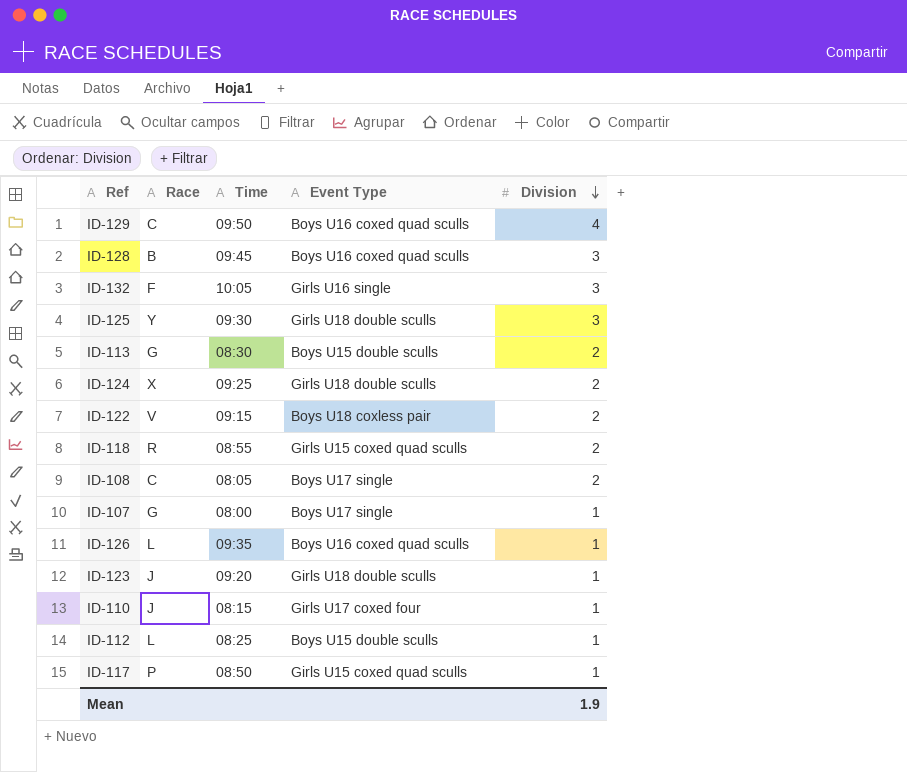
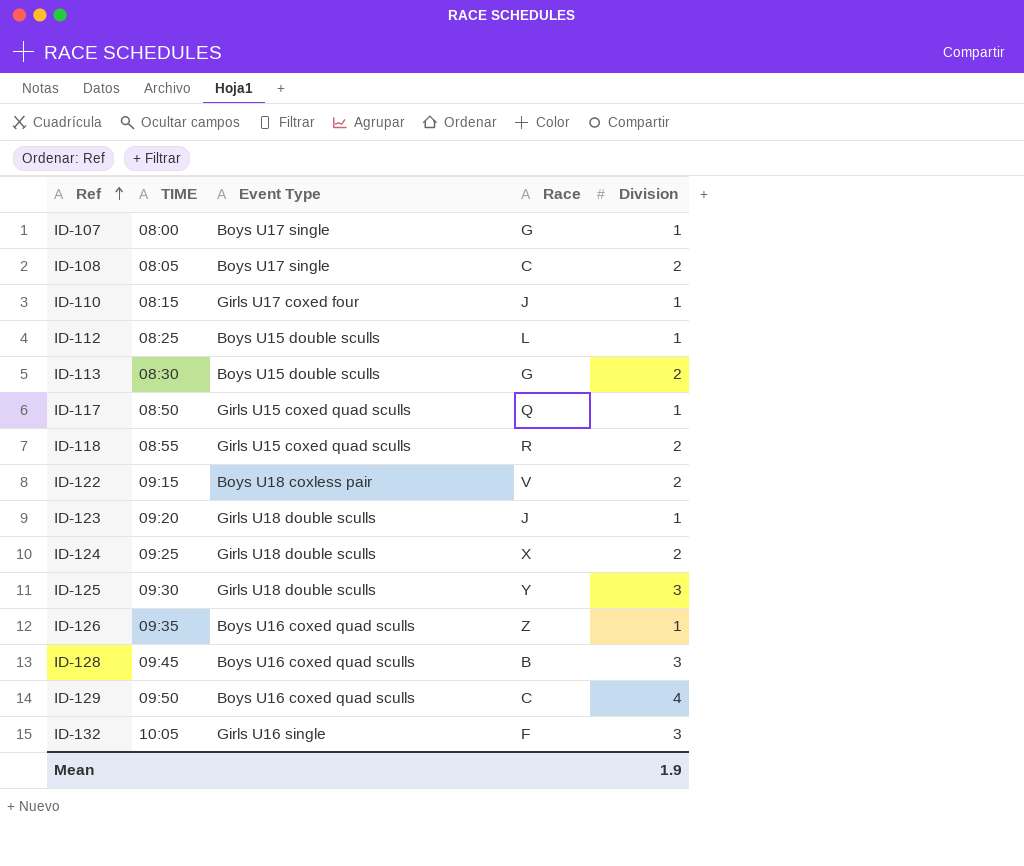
row order: Division descending -> Ref ascending
column name: Time -> TIME
column Race | position: 2 -> 4
ID-117 | Race: P -> Q
ID-126 | Race: L -> Z

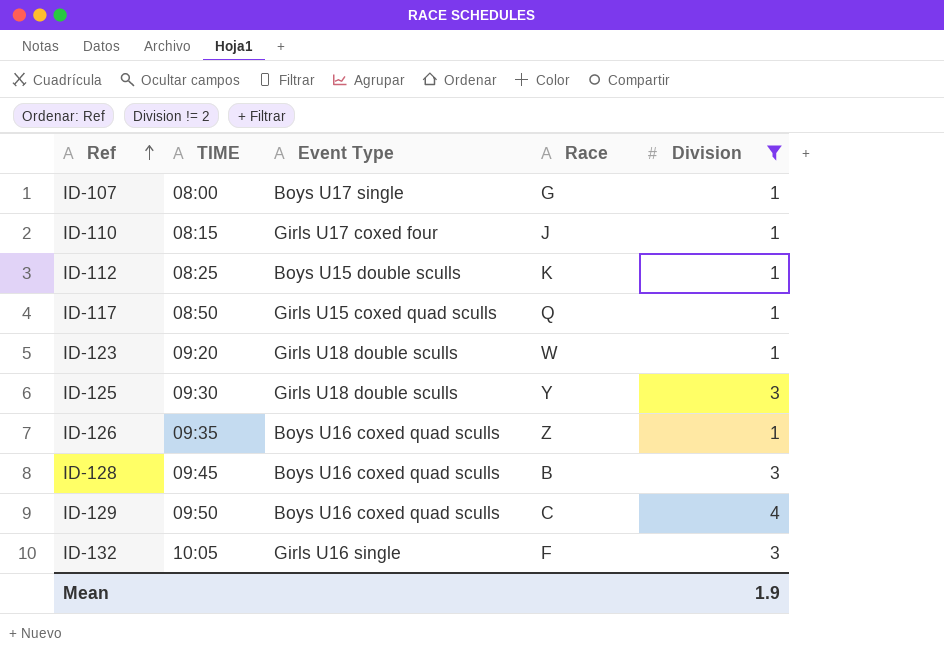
filter: none -> Division != 2
ID-112 | Race: L -> K
ID-123 | Race: J -> W

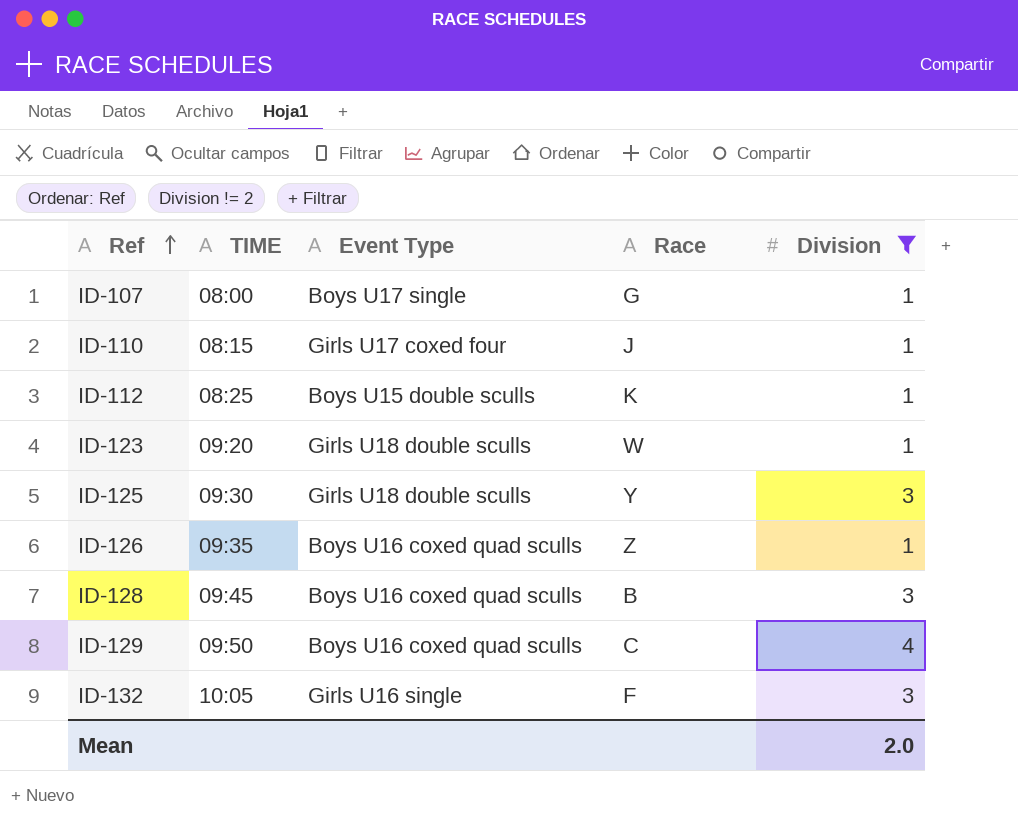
row ID-117: 08:50 | Girls U15 coxed quad sculls | Q | 1 -> none
Mean | Division: 1.9 -> 2.0

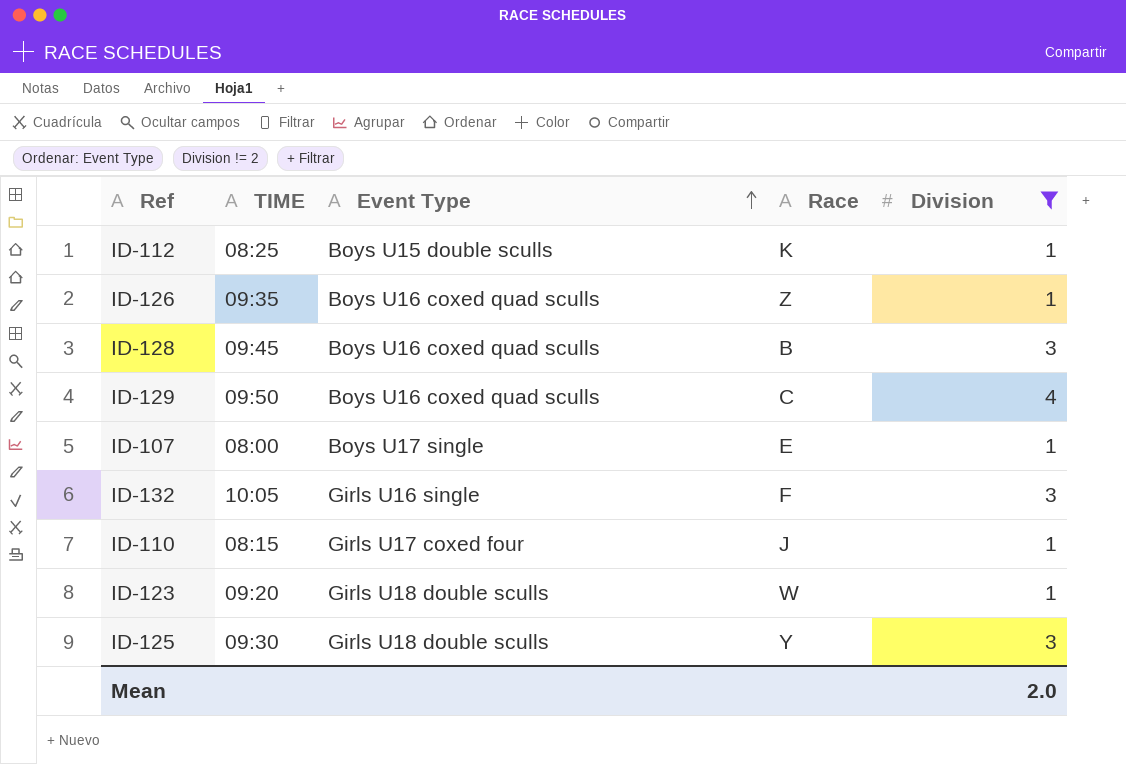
row order: Ref ascending -> Event Type ascending
ID-107 | Race: G -> E

